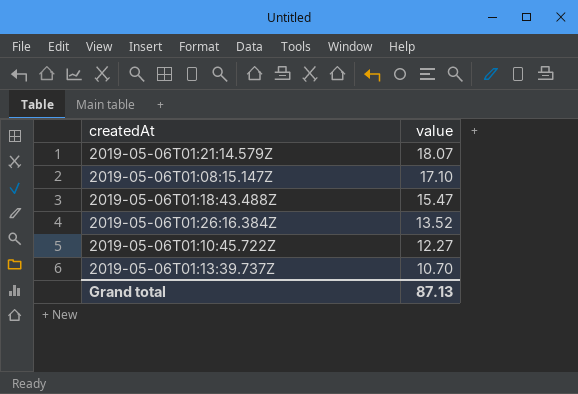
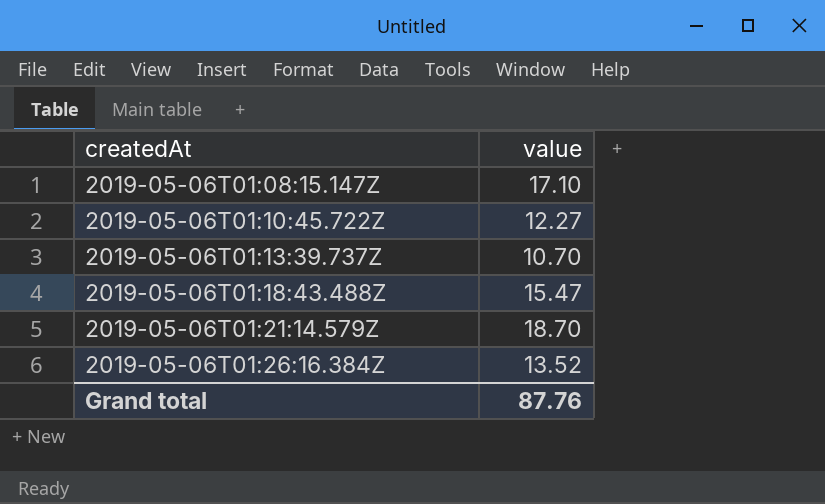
row order: value descending -> createdAt ascending
2019-05-06T01:21:14.579Z | value: 18.07 -> 18.70
Grand total | value: 87.13 -> 87.76

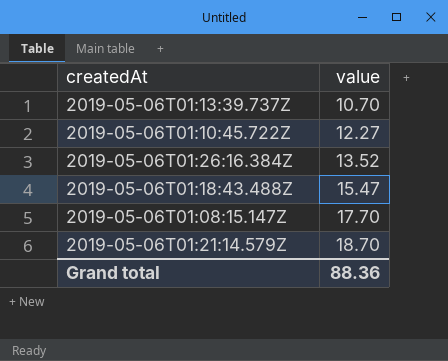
row order: createdAt ascending -> value ascending
2019-05-06T01:08:15.147Z | value: 17.10 -> 17.70
Grand total | value: 87.76 -> 88.36

